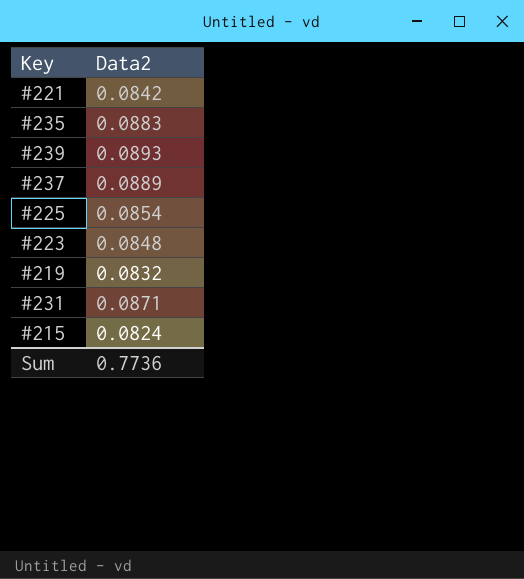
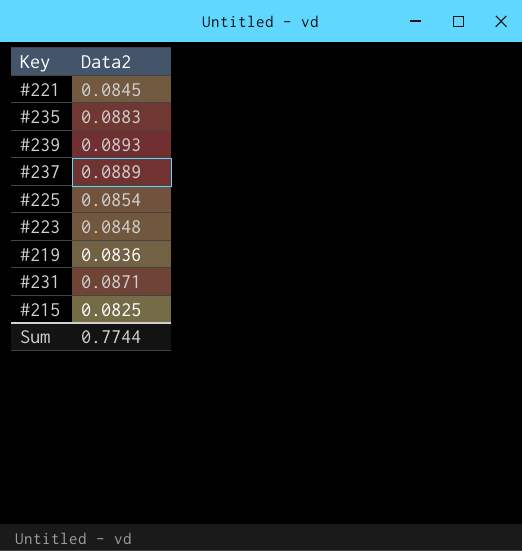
#221 | Data2: 0.0842 -> 0.0845
#219 | Data2: 0.0832 -> 0.0836
#215 | Data2: 0.0824 -> 0.0825
Sum | Data2: 0.7736 -> 0.7744

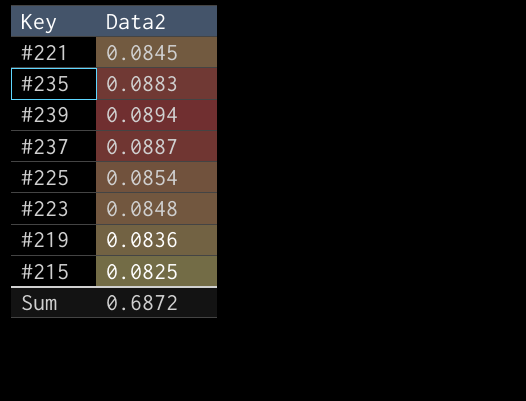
row #231: 0.0871 -> none
#239 | Data2: 0.0893 -> 0.0894
#237 | Data2: 0.0889 -> 0.0887
Sum | Data2: 0.7744 -> 0.6872

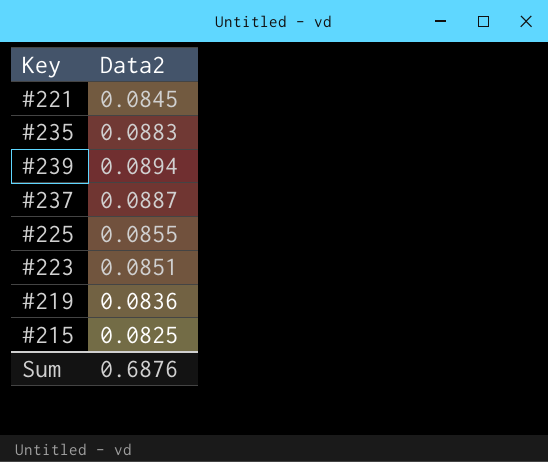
#225 | Data2: 0.0854 -> 0.0855
#223 | Data2: 0.0848 -> 0.0851
Sum | Data2: 0.6872 -> 0.6876

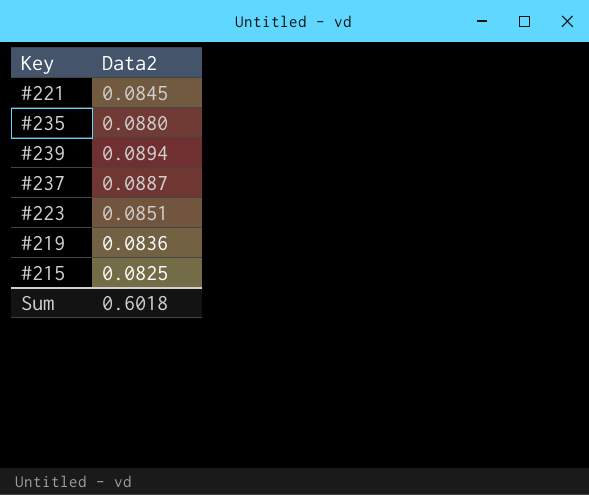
row #225: 0.0855 -> none
#235 | Data2: 0.0883 -> 0.0880
Sum | Data2: 0.6876 -> 0.6018

